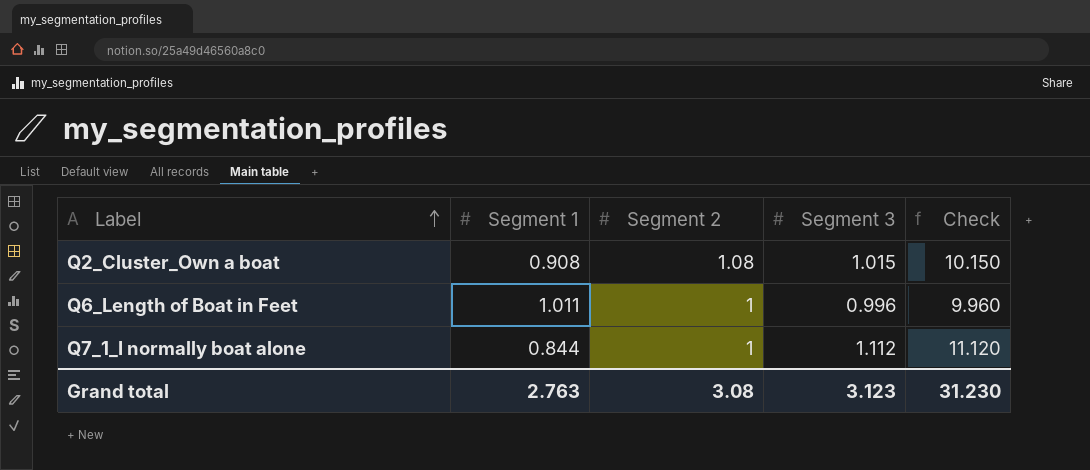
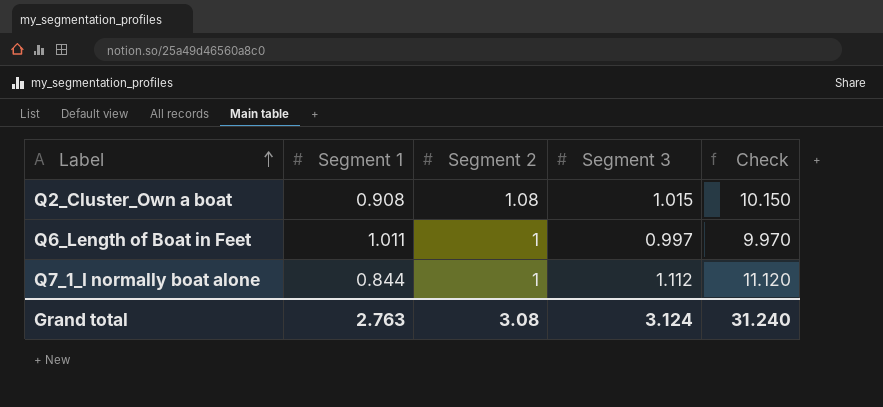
Q6_Length of Boat in Feet | Segment 3: 0.996 -> 0.997
Q6_Length of Boat in Feet | Check: 9.960 -> 9.970
Grand total | Segment 3: 3.123 -> 3.124
Grand total | Check: 31.230 -> 31.240

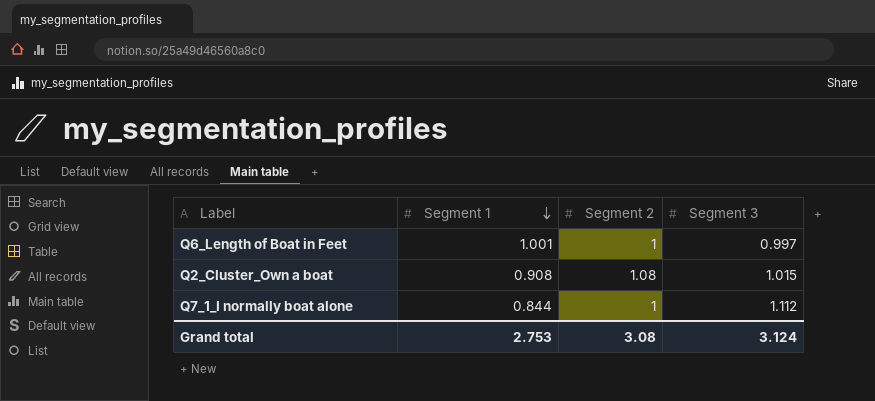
row order: Label ascending -> Segment 1 descending
column Check | formula: [Segment 3] * 10 -> none
Q6_Length of Boat in Feet | Segment 1: 1.011 -> 1.001
Grand total | Segment 1: 2.763 -> 2.753

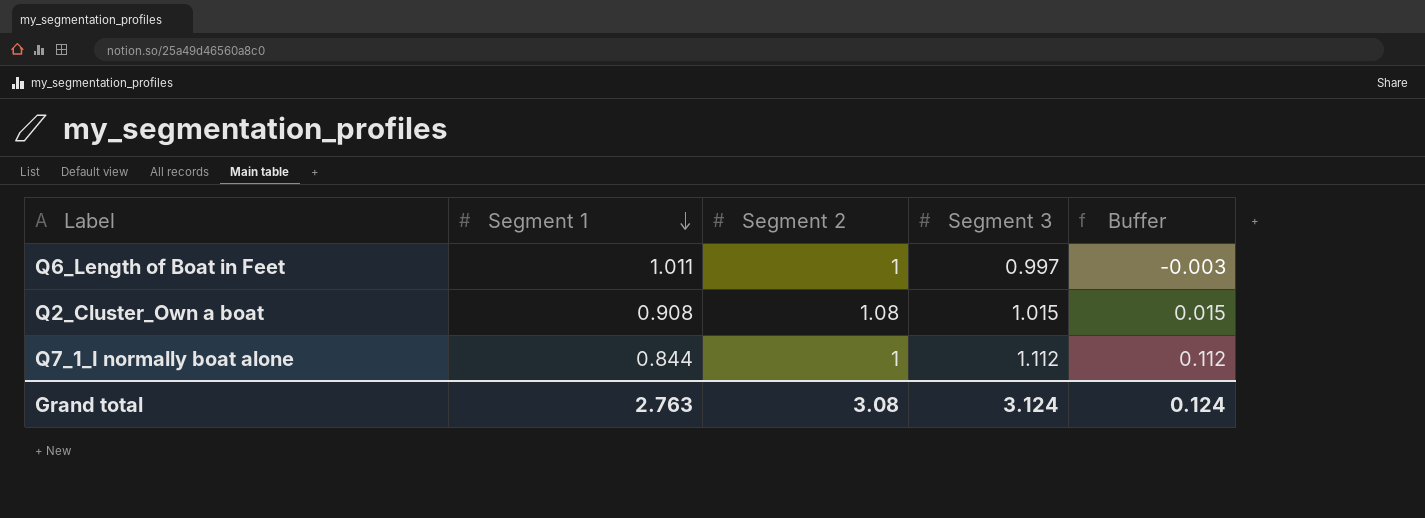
column Buffer | formula: none -> [Segment 3] - 1
Q6_Length of Boat in Feet | Segment 1: 1.001 -> 1.011
Grand total | Segment 1: 2.753 -> 2.763

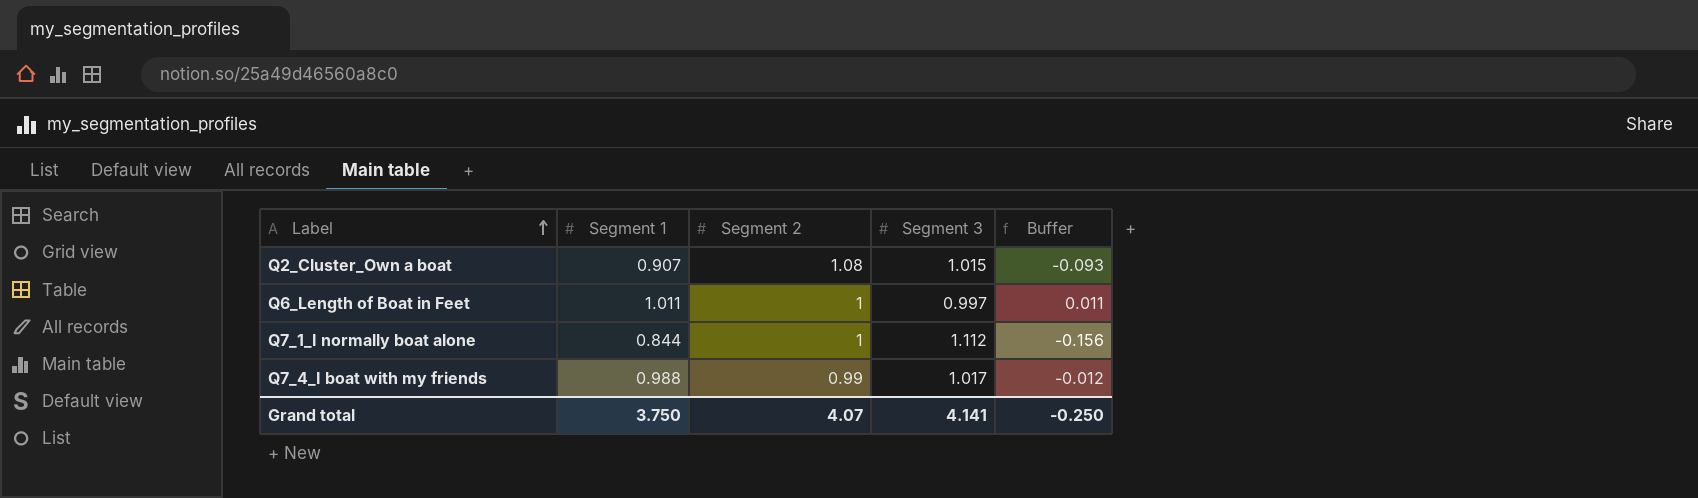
row order: Segment 1 descending -> Label ascending
column Buffer | formula: [Segment 3] - 1 -> [Segment 1] - 1
Q2_Cluster_Own a boat | Segment 1: 0.908 -> 0.907
row Q7_4_I boat with my friends: none -> 0.988 | 0.99 | 1.017 | -0.012
Grand total | Segment 1: 2.763 -> 3.750
Grand total | Segment 2: 3.08 -> 4.07
Grand total | Segment 3: 3.124 -> 4.141
Grand total | Buffer: 0.124 -> -0.250

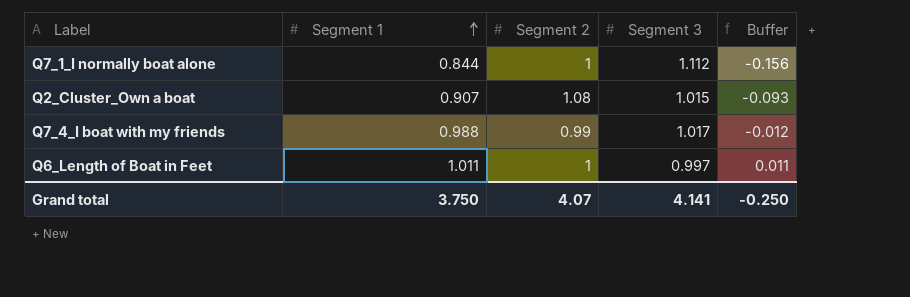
row order: Label ascending -> Segment 1 ascending

